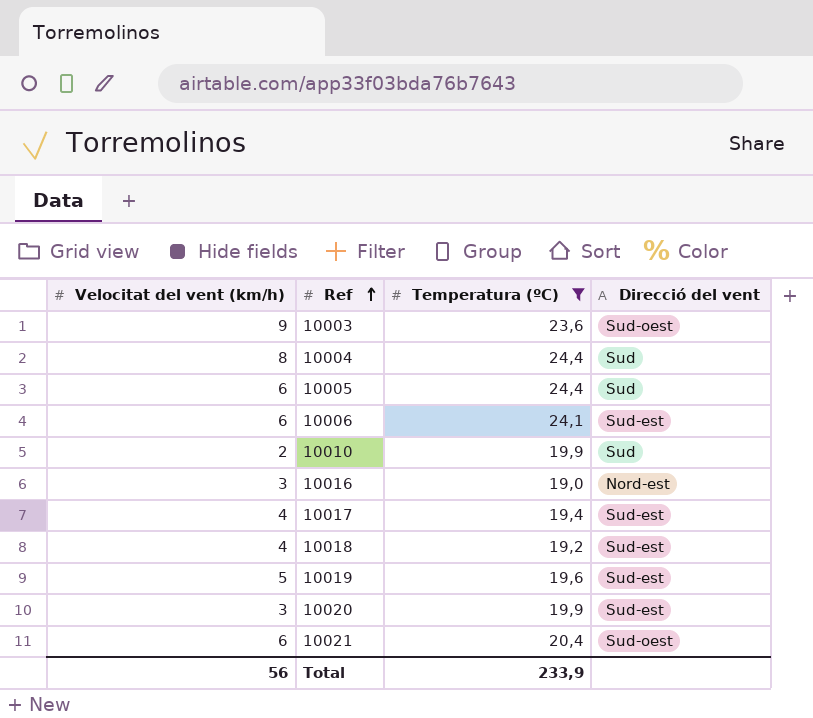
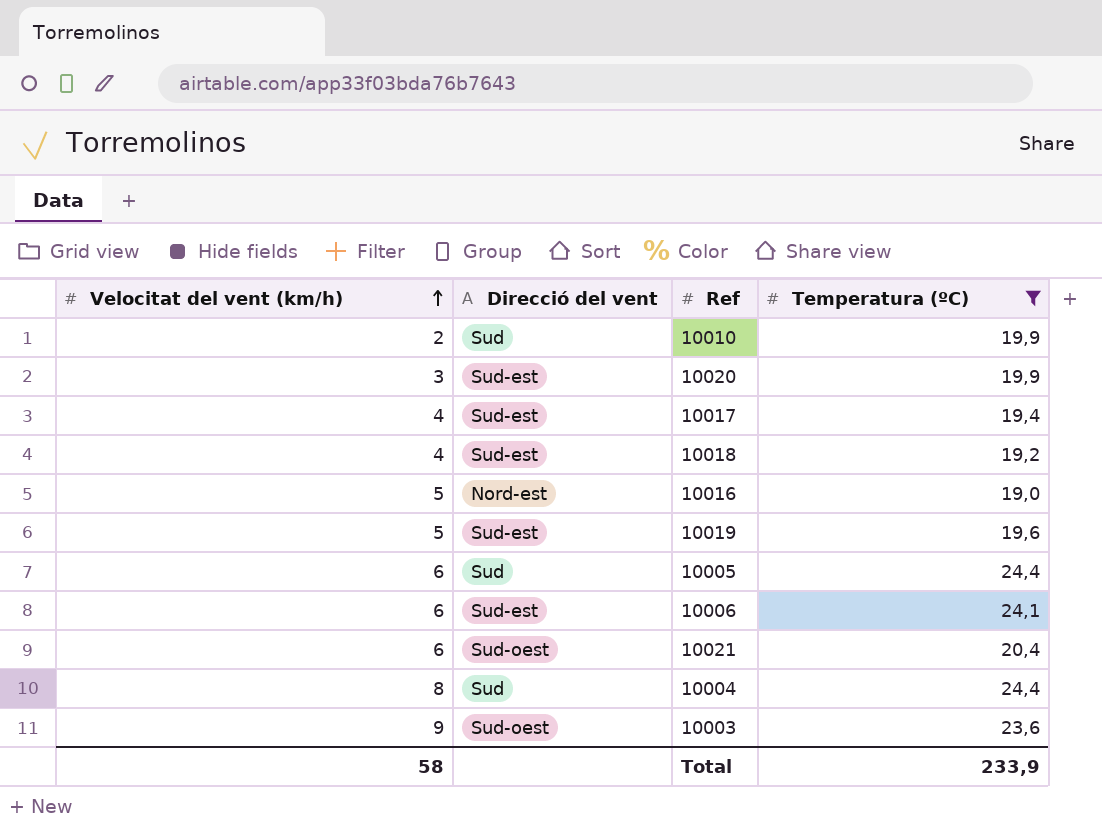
row order: Ref ascending -> Velocitat del vent (km/h) ascending
column Direcció del vent | position: 4 -> 2
10016 | Velocitat del vent (km/h): 3 -> 5
Total | Velocitat del vent (km/h): 56 -> 58

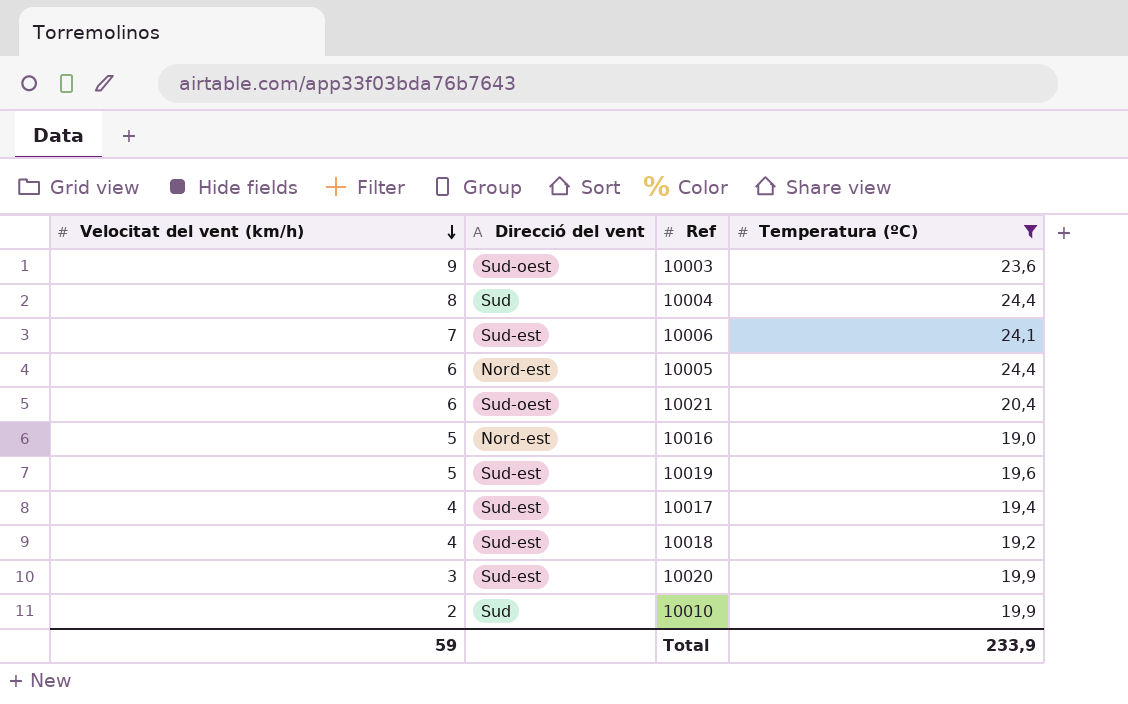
row order: Velocitat del vent (km/h) ascending -> Velocitat del vent (km/h) descending
10006 | Velocitat del vent (km/h): 6 -> 7
10005 | Direcció del vent: Sud -> Nord-est
Total | Velocitat del vent (km/h): 58 -> 59

